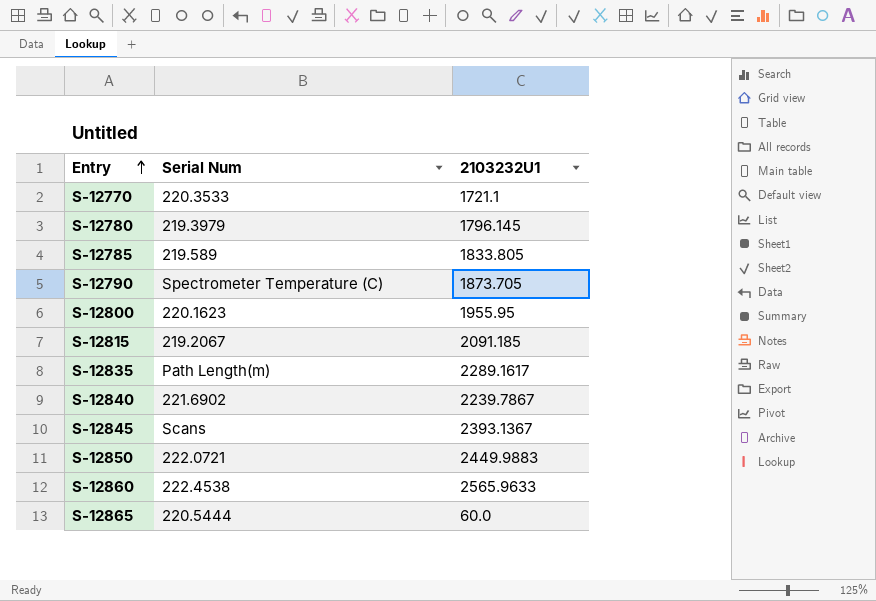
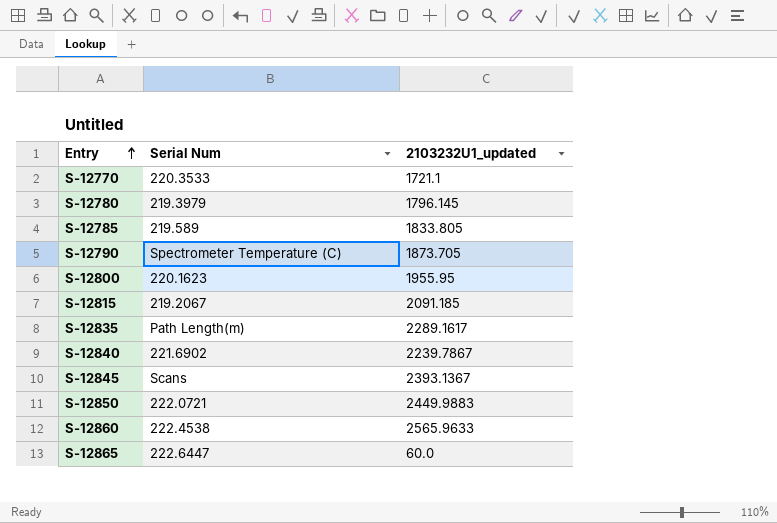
column name: 2103232U1 -> 2103232U1_updated
S-12865 | Serial Num: 220.5444 -> 222.6447

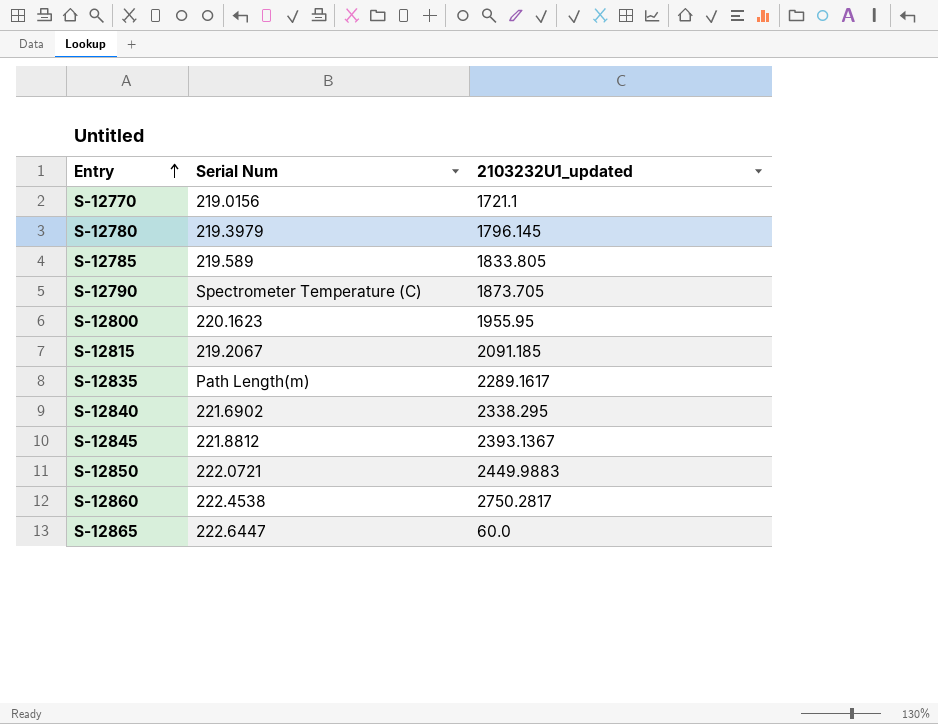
S-12770 | Serial Num: 220.3533 -> 219.0156
S-12840 | 2103232U1_updated: 2239.7867 -> 2338.295
S-12845 | Serial Num: Scans -> 221.8812
S-12860 | 2103232U1_updated: 2565.9633 -> 2750.2817

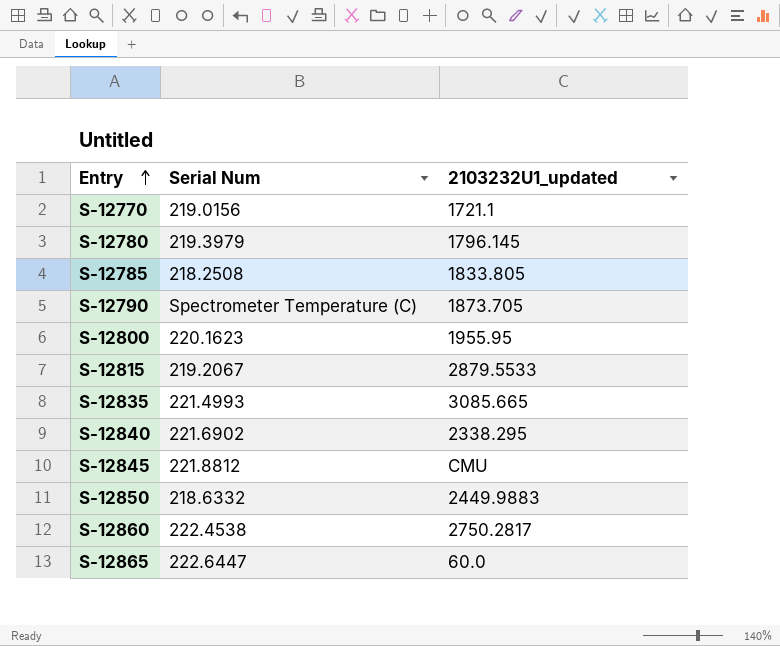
S-12785 | Serial Num: 219.589 -> 218.2508
S-12815 | 2103232U1_updated: 2091.185 -> 2879.5533
S-12835 | Serial Num: Path Length(m) -> 221.4993
S-12835 | 2103232U1_updated: 2289.1617 -> 3085.665
S-12845 | 2103232U1_updated: 2393.1367 -> CMU
S-12850 | Serial Num: 222.0721 -> 218.6332

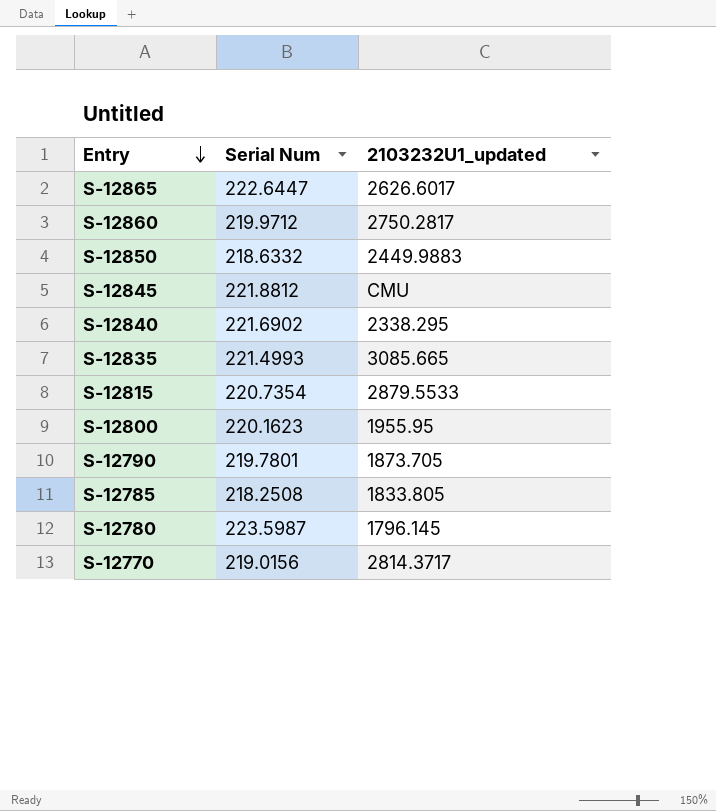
row order: Entry ascending -> Entry descending
S-12865 | 2103232U1_updated: 60.0 -> 2626.6017
S-12860 | Serial Num: 222.4538 -> 219.9712
S-12815 | Serial Num: 219.2067 -> 220.7354
S-12790 | Serial Num: Spectrometer Temperature (C) -> 219.7801
S-12780 | Serial Num: 219.3979 -> 223.5987
S-12770 | 2103232U1_updated: 1721.1 -> 2814.3717

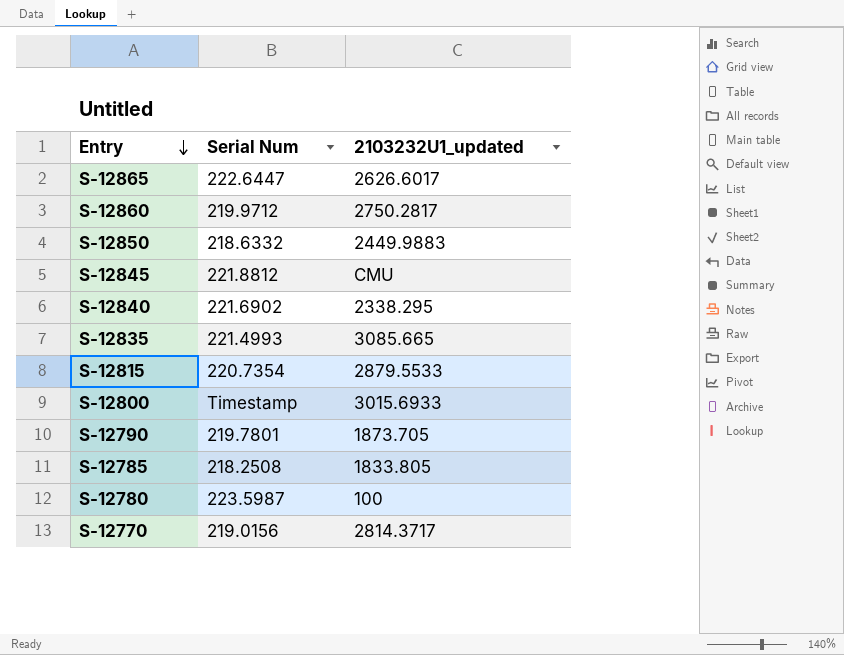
S-12800 | Serial Num: 220.1623 -> Timestamp
S-12800 | 2103232U1_updated: 1955.95 -> 3015.6933
S-12780 | 2103232U1_updated: 1796.145 -> 100

